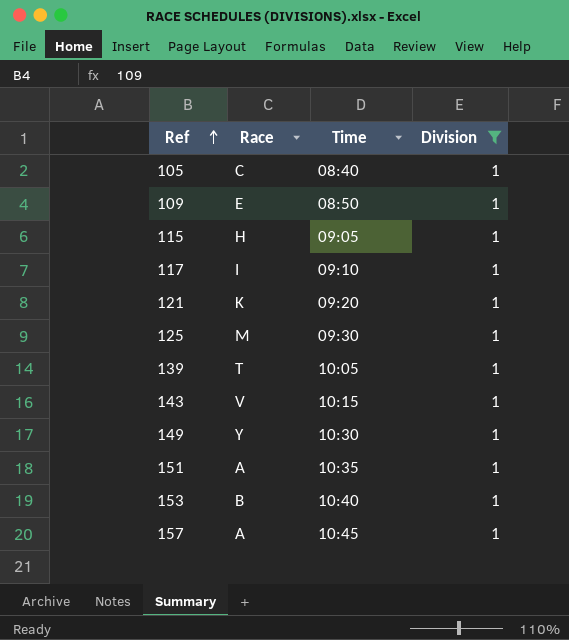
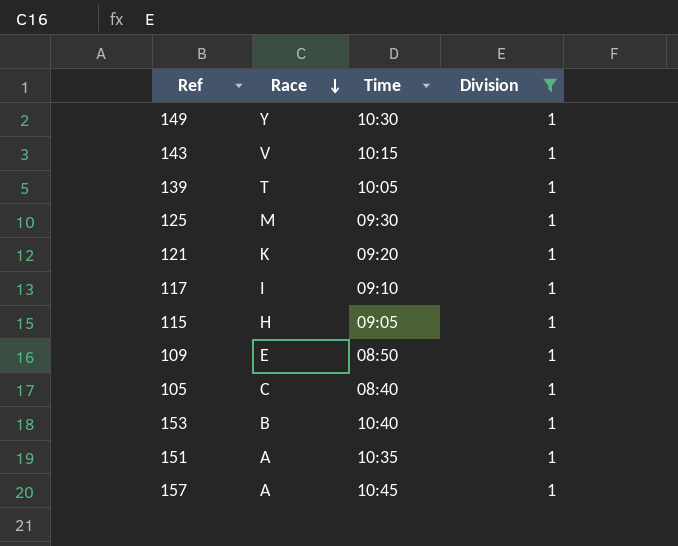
row order: Ref ascending -> Race descending

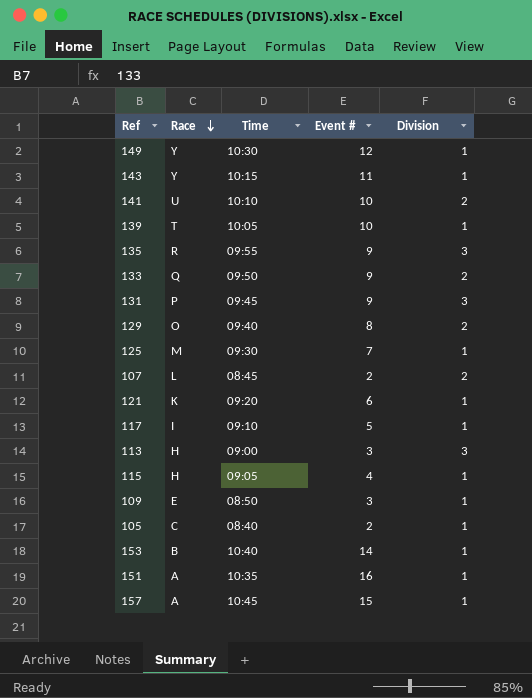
filter: Division = 1 -> none
column Event # | position: none -> 4
143 | Race: V -> Y

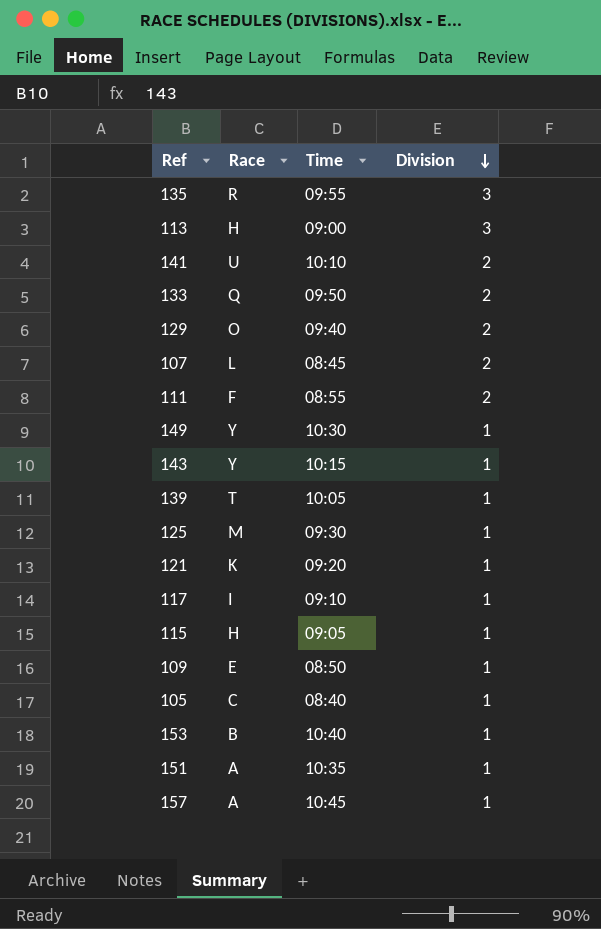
row order: Race descending -> Division descending
column Event # | position: 4 -> none
row 131: P | 09:45 | 9 | 3 -> none
row 111: none -> F | 08:55 | 2

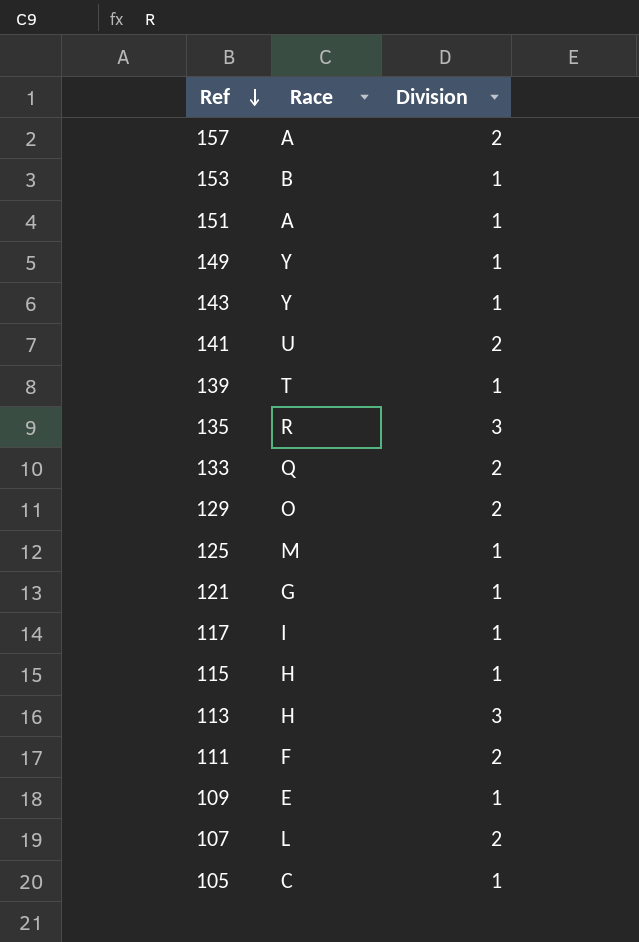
row order: Division descending -> Ref descending
column Time | position: 3 -> none
157 | Division: 1 -> 2
121 | Race: K -> G

